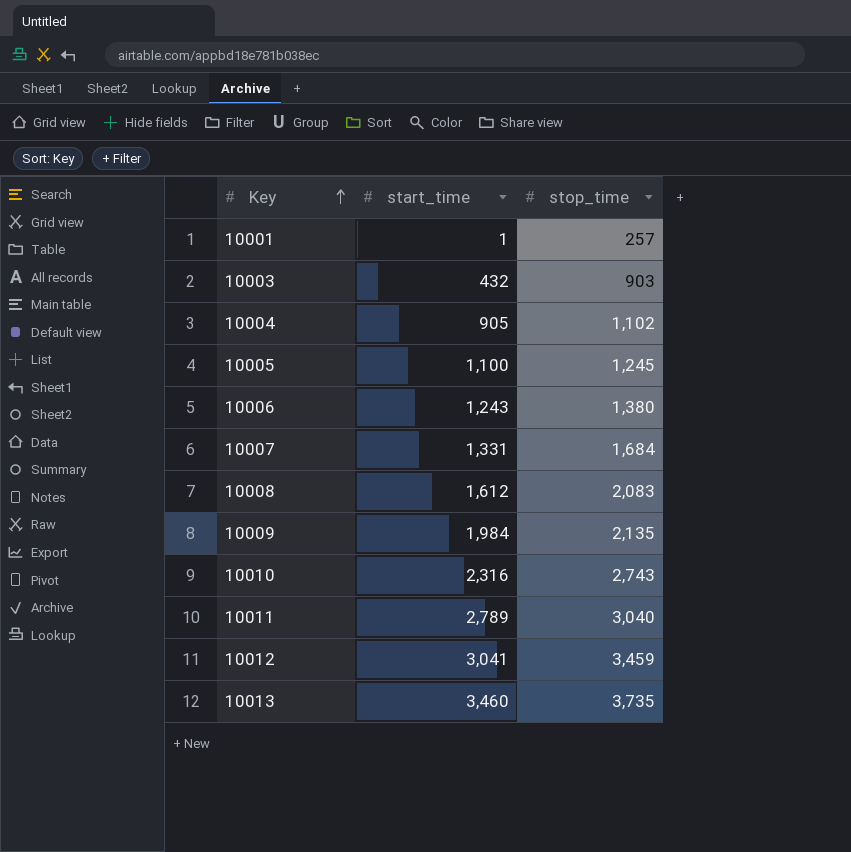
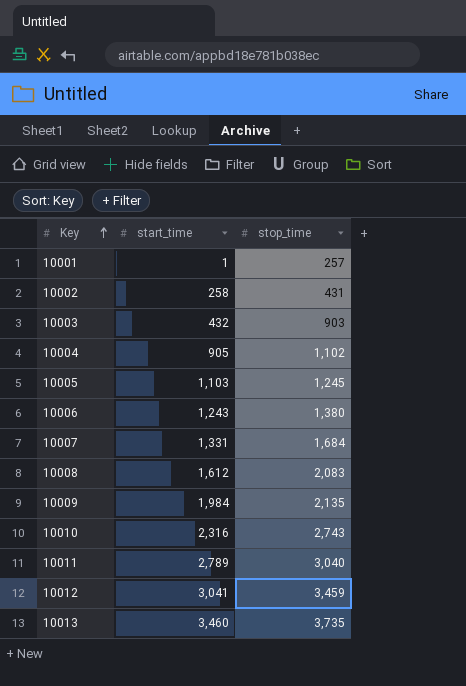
row 10002: none -> 258 | 431
10005 | start_time: 1,100 -> 1,103

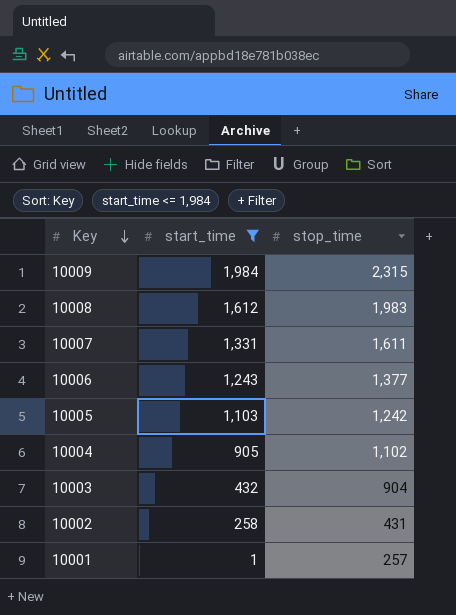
filter: none -> start_time <= 1,984
row order: Key ascending -> Key descending
10009 | stop_time: 2,135 -> 2,315
10008 | stop_time: 2,083 -> 1,983
10007 | stop_time: 1,684 -> 1,611
10006 | stop_time: 1,380 -> 1,377
10005 | stop_time: 1,245 -> 1,242
10003 | stop_time: 903 -> 904

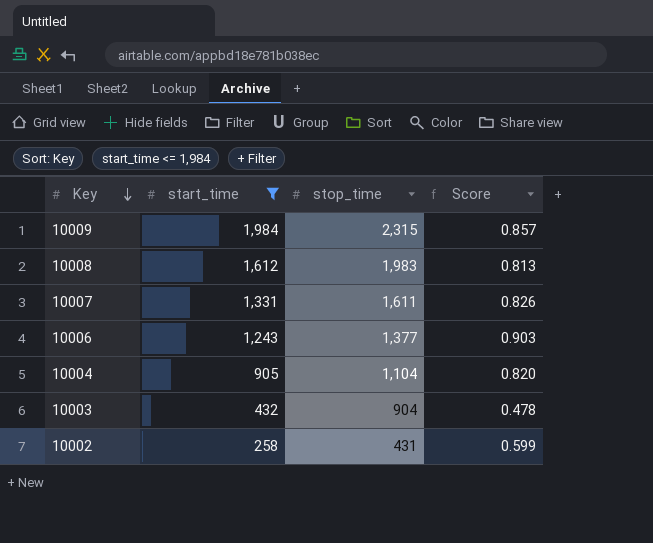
column Score | formula: none -> [start_time] / [stop_time]
row 10005: 1,103 | 1,242 -> none
row 10001: 1 | 257 -> none
10004 | stop_time: 1,102 -> 1,104

